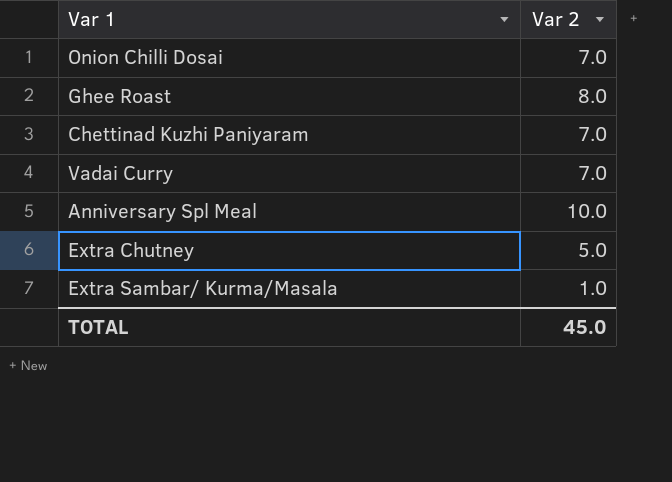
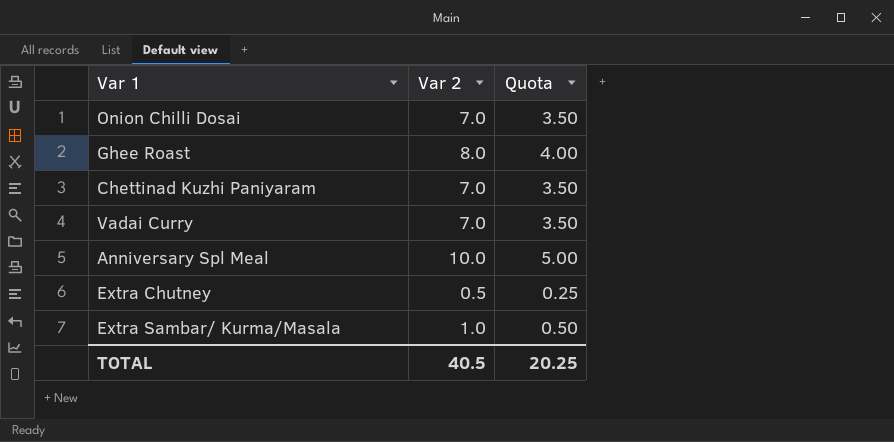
column Quota | formula: none -> [Var 2] * 0.5
Extra Chutney | Var 2: 5.0 -> 0.5
TOTAL | Var 2: 45.0 -> 40.5

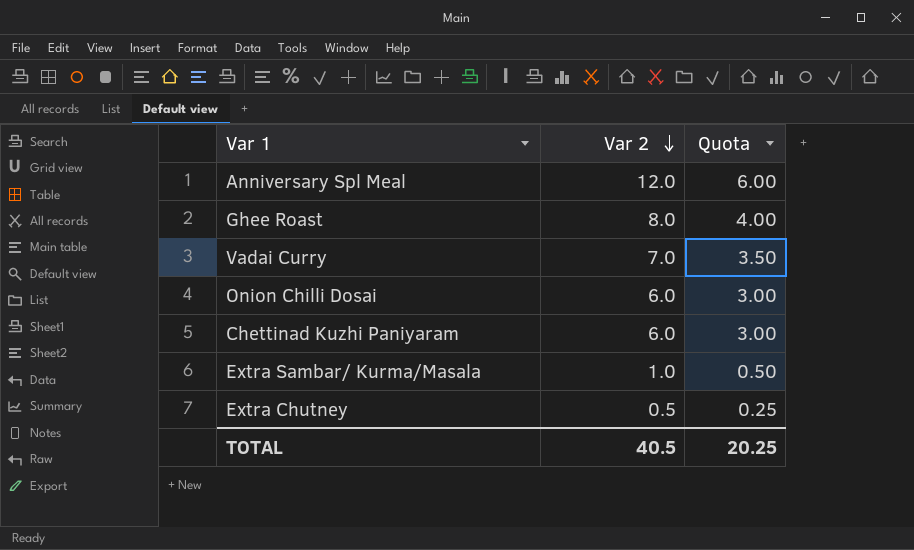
row order: none -> Var 2 descending
Anniversary Spl Meal | Var 2: 10.0 -> 12.0
Anniversary Spl Meal | Quota: 5.00 -> 6.00
Onion Chilli Dosai | Var 2: 7.0 -> 6.0
Onion Chilli Dosai | Quota: 3.50 -> 3.00
Chettinad Kuzhi Paniyaram | Var 2: 7.0 -> 6.0
Chettinad Kuzhi Paniyaram | Quota: 3.50 -> 3.00

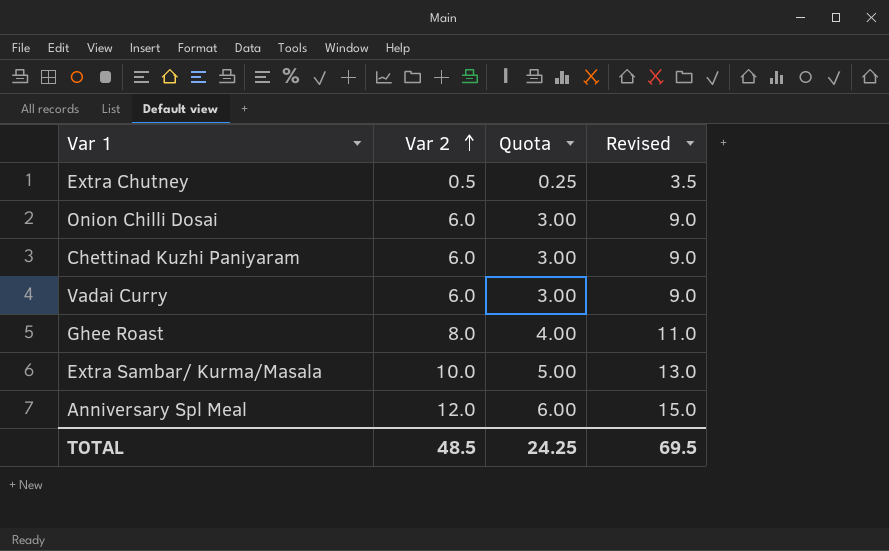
row order: Var 2 descending -> Var 2 ascending
column Revised | formula: none -> [Var 2] + 3
Vadai Curry | Var 2: 7.0 -> 6.0
Vadai Curry | Quota: 3.50 -> 3.00
Extra Sambar/ Kurma/Masala | Var 2: 1.0 -> 10.0
Extra Sambar/ Kurma/Masala | Quota: 0.50 -> 5.00
TOTAL | Var 2: 40.5 -> 48.5
TOTAL | Quota: 20.25 -> 24.25

